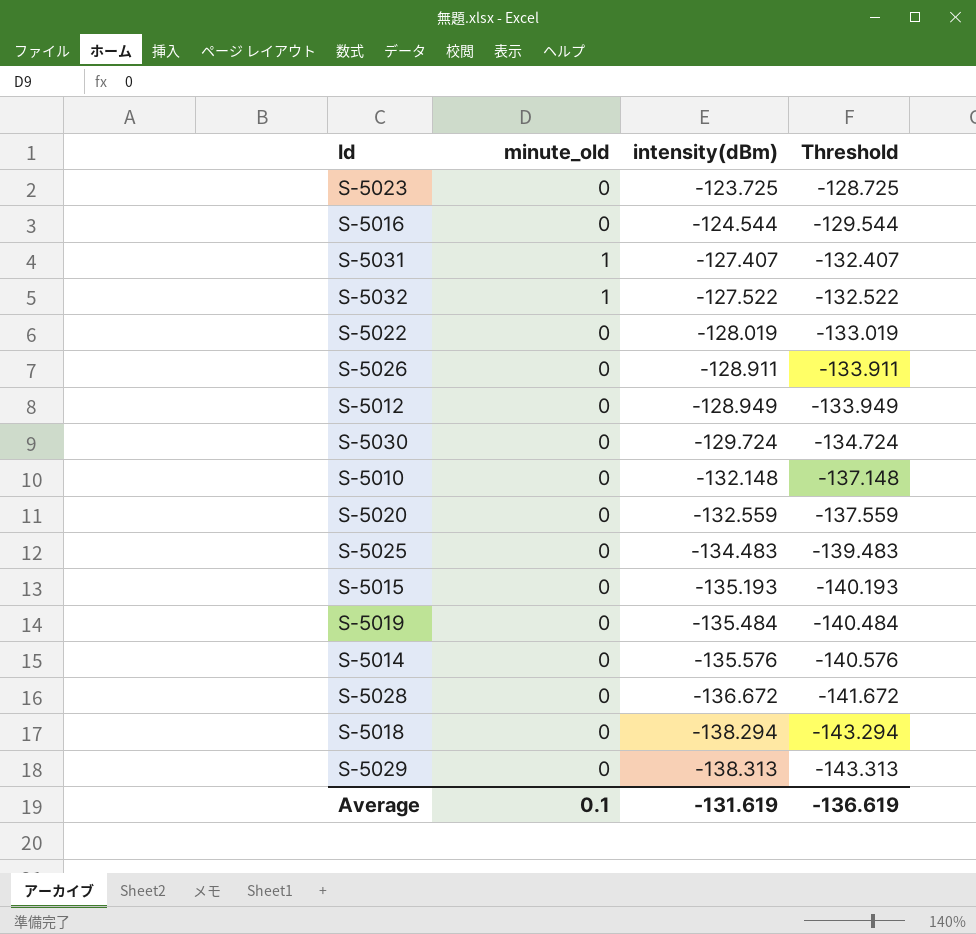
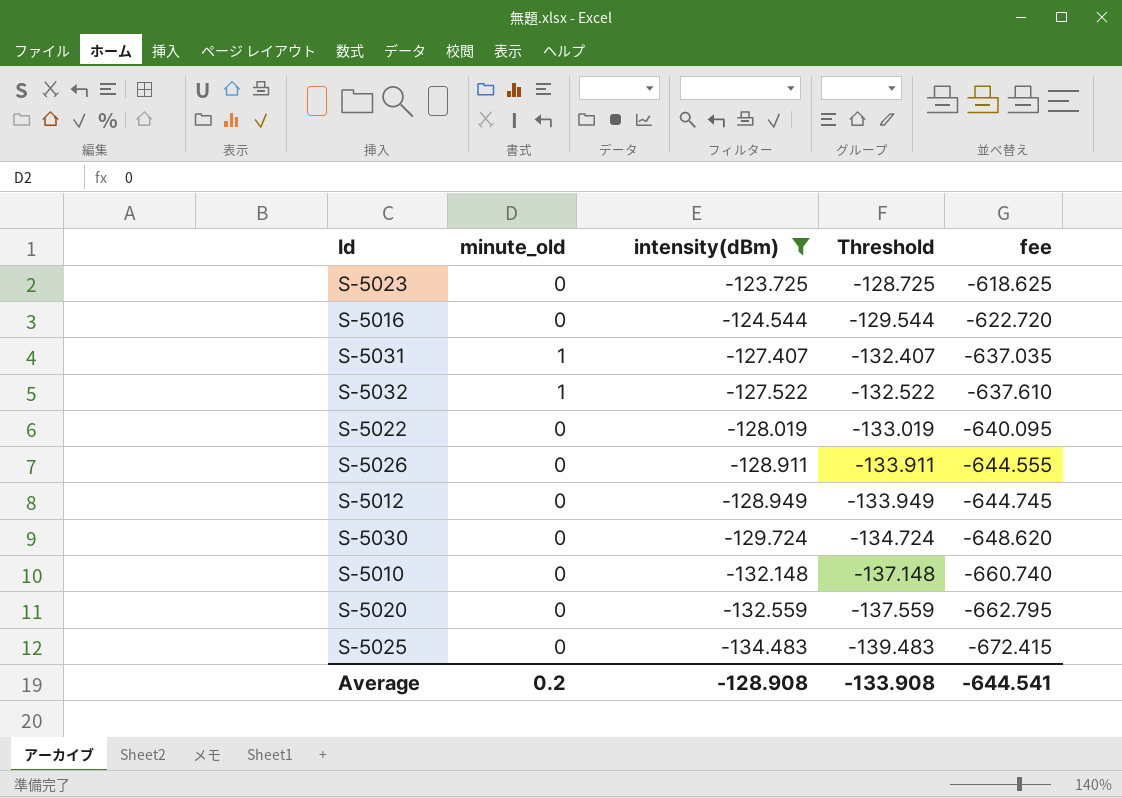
filter: none -> intensity(dBm) >= -134.483
column fee | formula: none -> [intensity(dBm)] * 5
Average | minute_old: 0.1 -> 0.2
Average | intensity(dBm): -131.619 -> -128.908
Average | Threshold: -136.619 -> -133.908

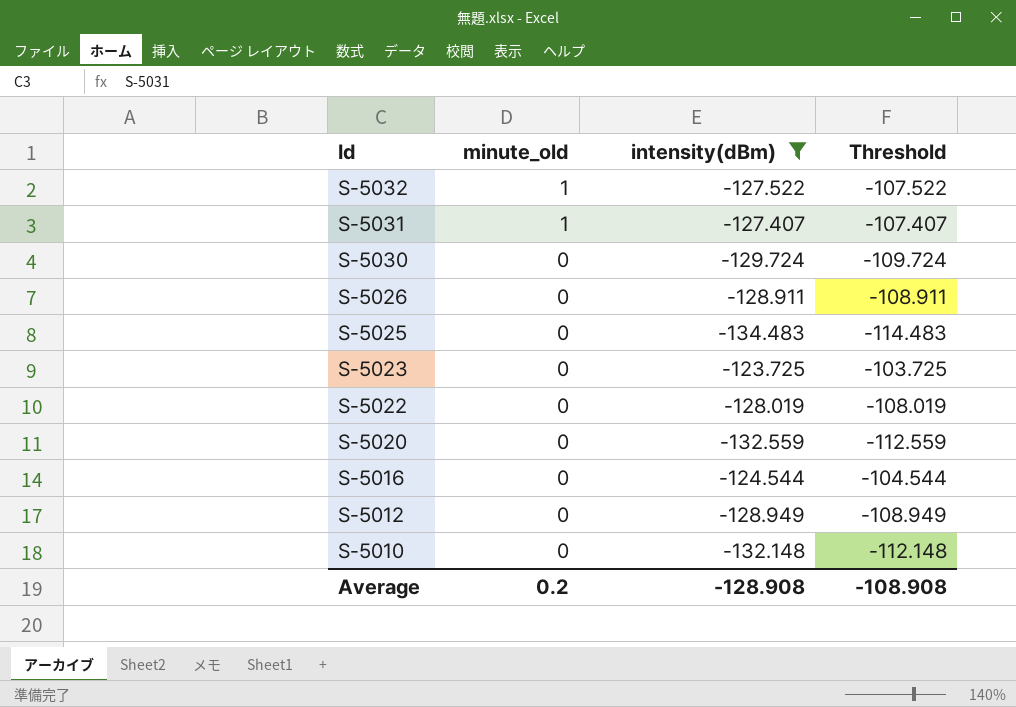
row order: intensity(dBm) descending -> Id descending
column fee | formula: [intensity(dBm)] * 5 -> none
column Threshold | formula: [intensity(dBm)] - 5 -> [intensity(dBm)] + 20
Average | Threshold: -133.908 -> -108.908

